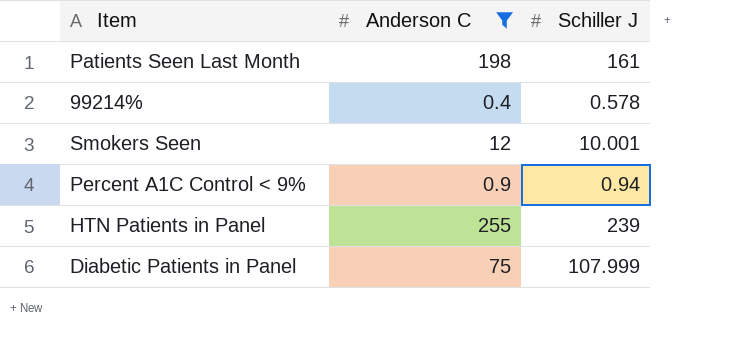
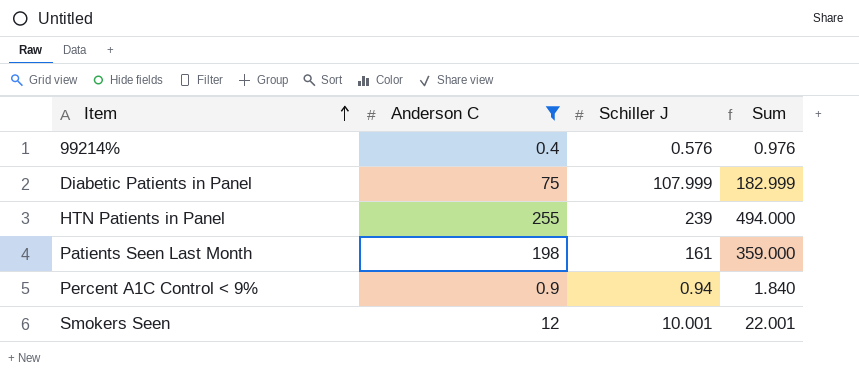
row order: none -> Item ascending
column Sum | formula: none -> [Anderson C] + [Schiller J]
99214% | Schiller J: 0.578 -> 0.576

